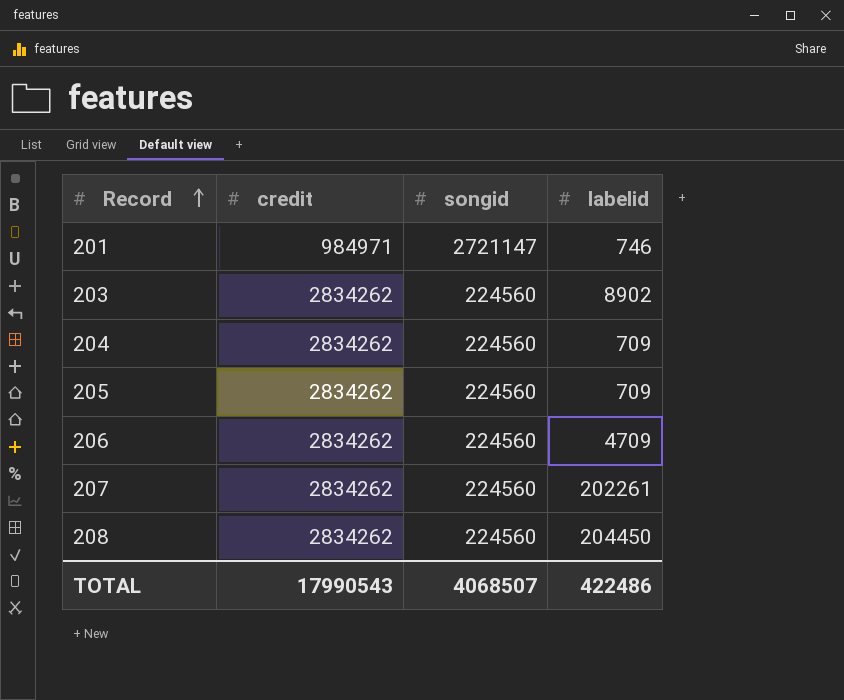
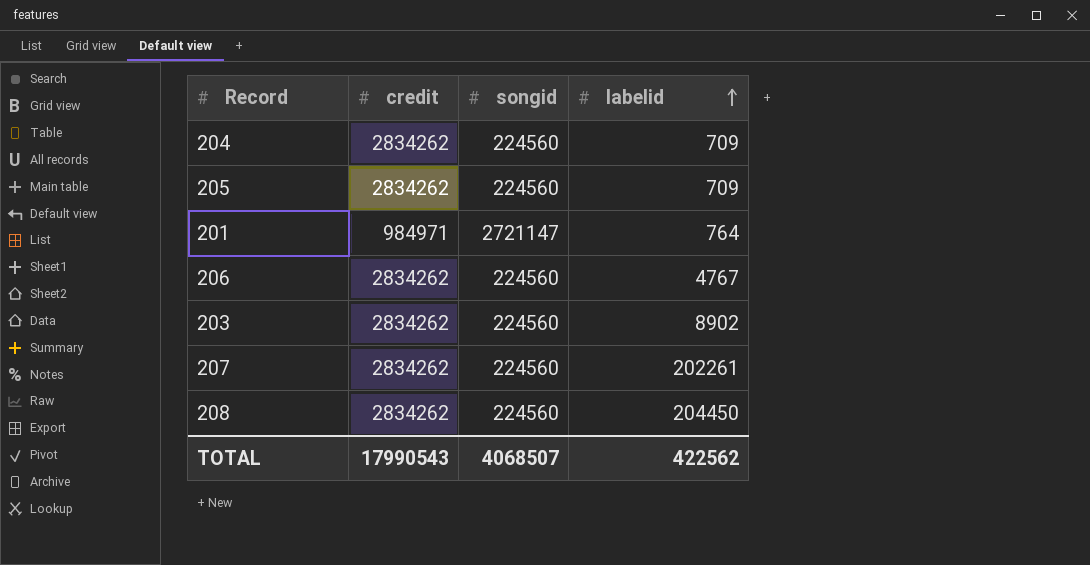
row order: Record ascending -> labelid ascending
201 | labelid: 746 -> 764
206 | labelid: 4709 -> 4767
TOTAL | labelid: 422486 -> 422562

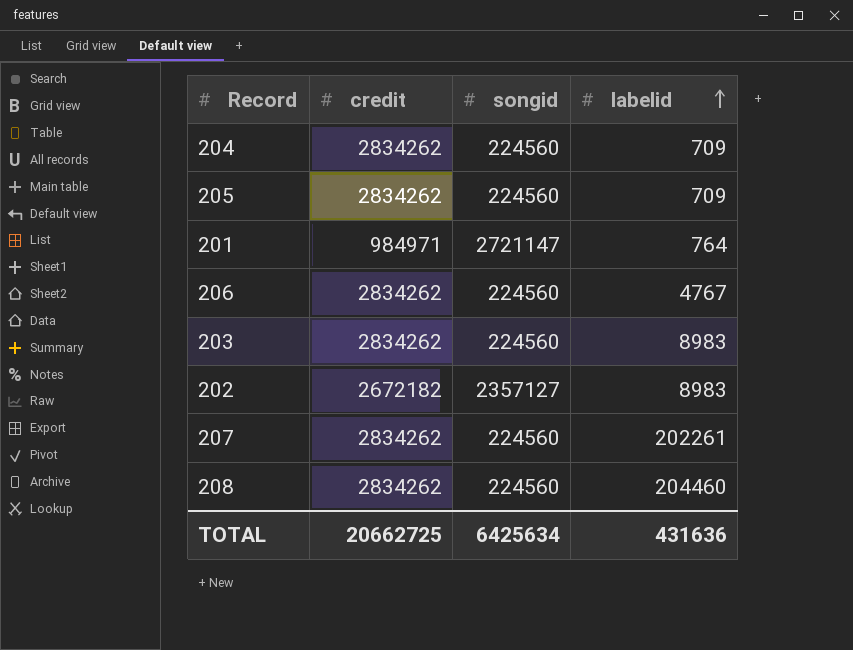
203 | labelid: 8902 -> 8983
row 202: none -> 2672182 | 2357127 | 8983
208 | labelid: 204450 -> 204460
TOTAL | credit: 17990543 -> 20662725
TOTAL | songid: 4068507 -> 6425634
TOTAL | labelid: 422562 -> 431636

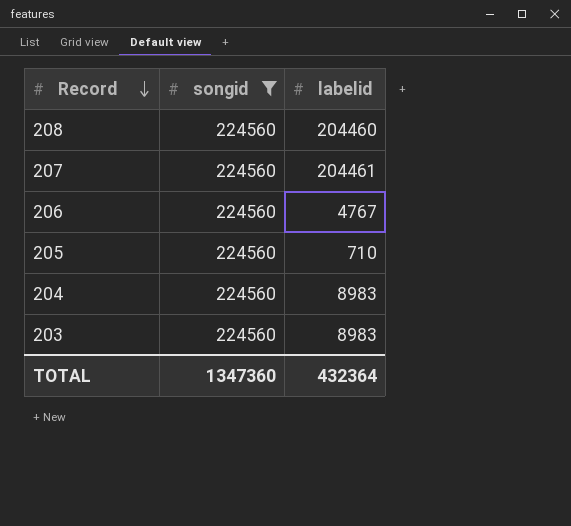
filter: none -> songid = 224560
row order: labelid ascending -> Record descending
column credit | position: 2 -> none
207 | labelid: 202261 -> 204461
205 | labelid: 709 -> 710
204 | labelid: 709 -> 8983
TOTAL | songid: 6425634 -> 1347360
TOTAL | labelid: 431636 -> 432364

